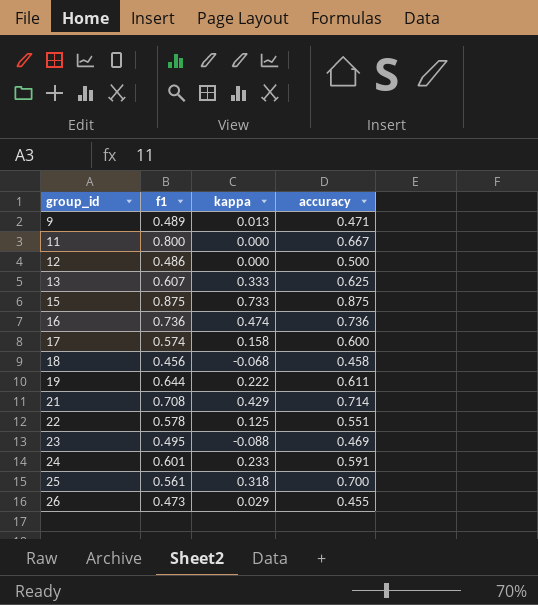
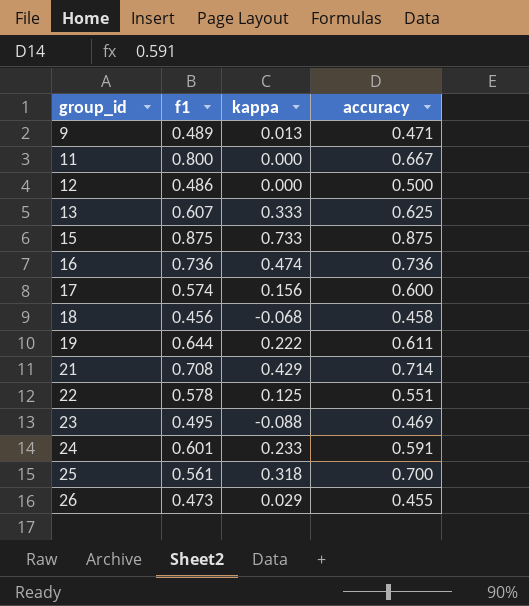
17 | kappa: 0.158 -> 0.156

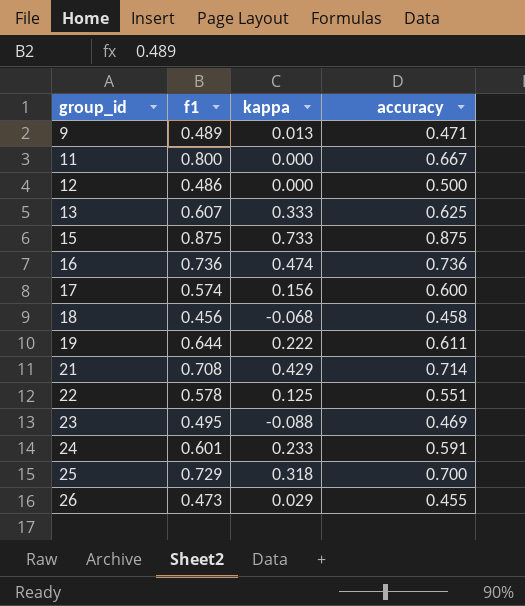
25 | f1: 0.561 -> 0.729

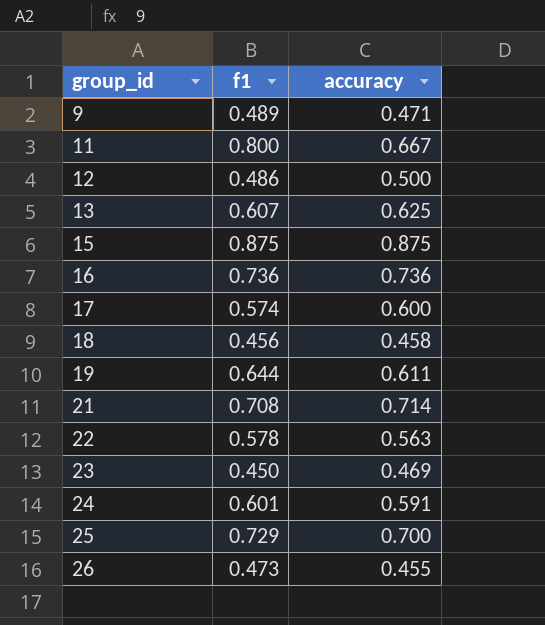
column kappa | position: 3 -> none
22 | accuracy: 0.551 -> 0.563
23 | f1: 0.495 -> 0.450

